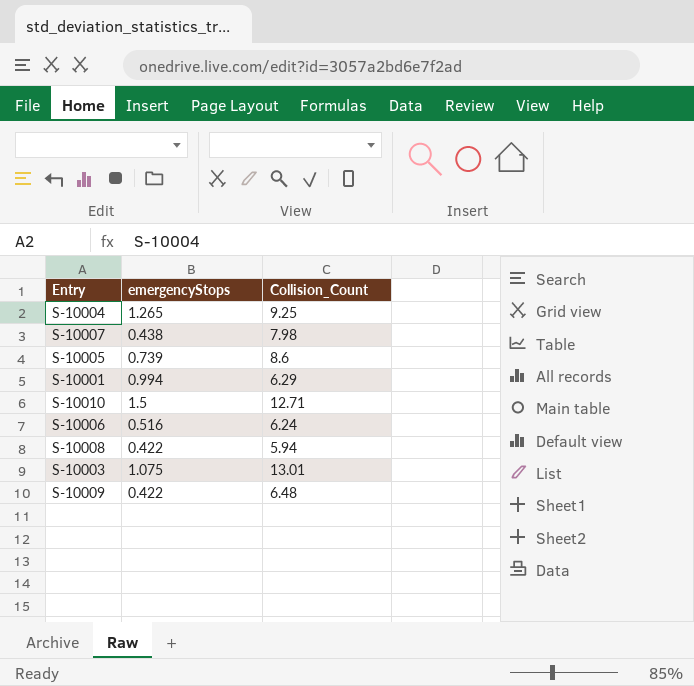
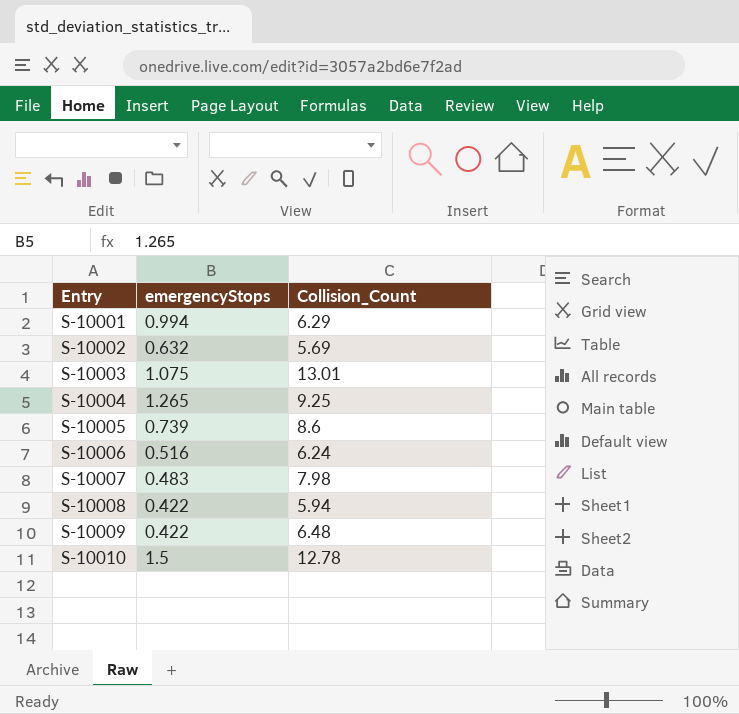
row order: none -> Entry ascending
row S-10002: none -> 0.632 | 5.69
S-10007 | emergencyStops: 0.438 -> 0.483
S-10010 | Collision_Count: 12.71 -> 12.78

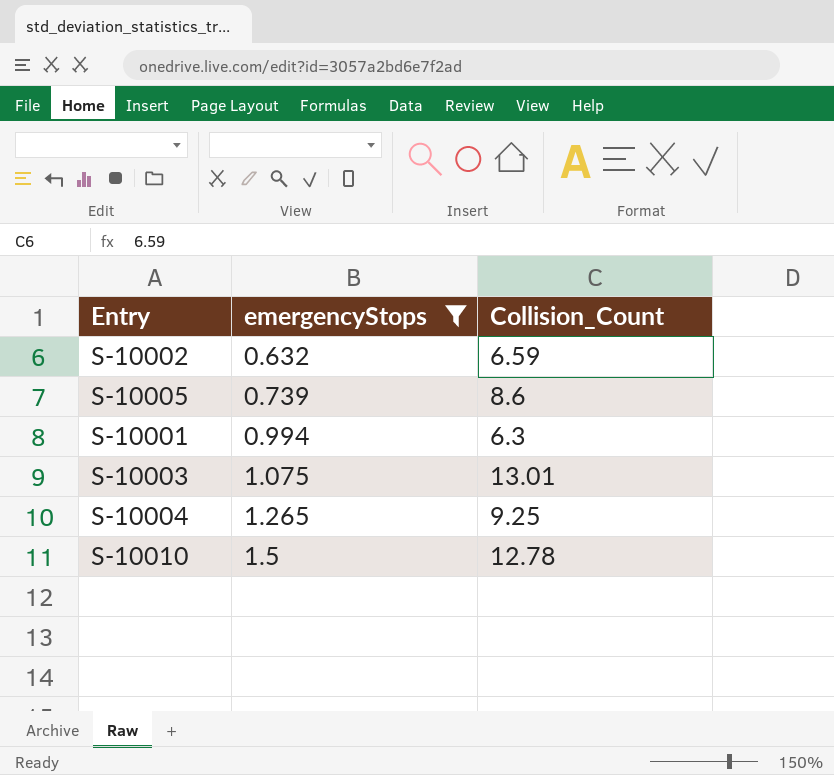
filter: none -> emergencyStops >= 0.632
row order: Entry ascending -> emergencyStops ascending
S-10002 | Collision_Count: 5.69 -> 6.59
S-10001 | Collision_Count: 6.29 -> 6.3

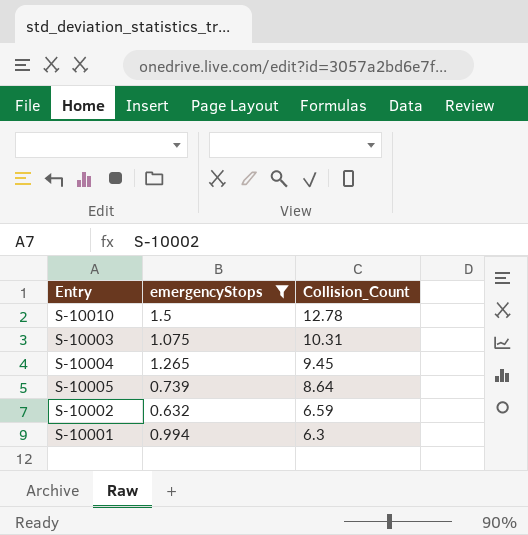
row order: emergencyStops ascending -> Collision_Count descending
S-10003 | Collision_Count: 13.01 -> 10.31
S-10004 | Collision_Count: 9.25 -> 9.45
S-10005 | Collision_Count: 8.6 -> 8.64

